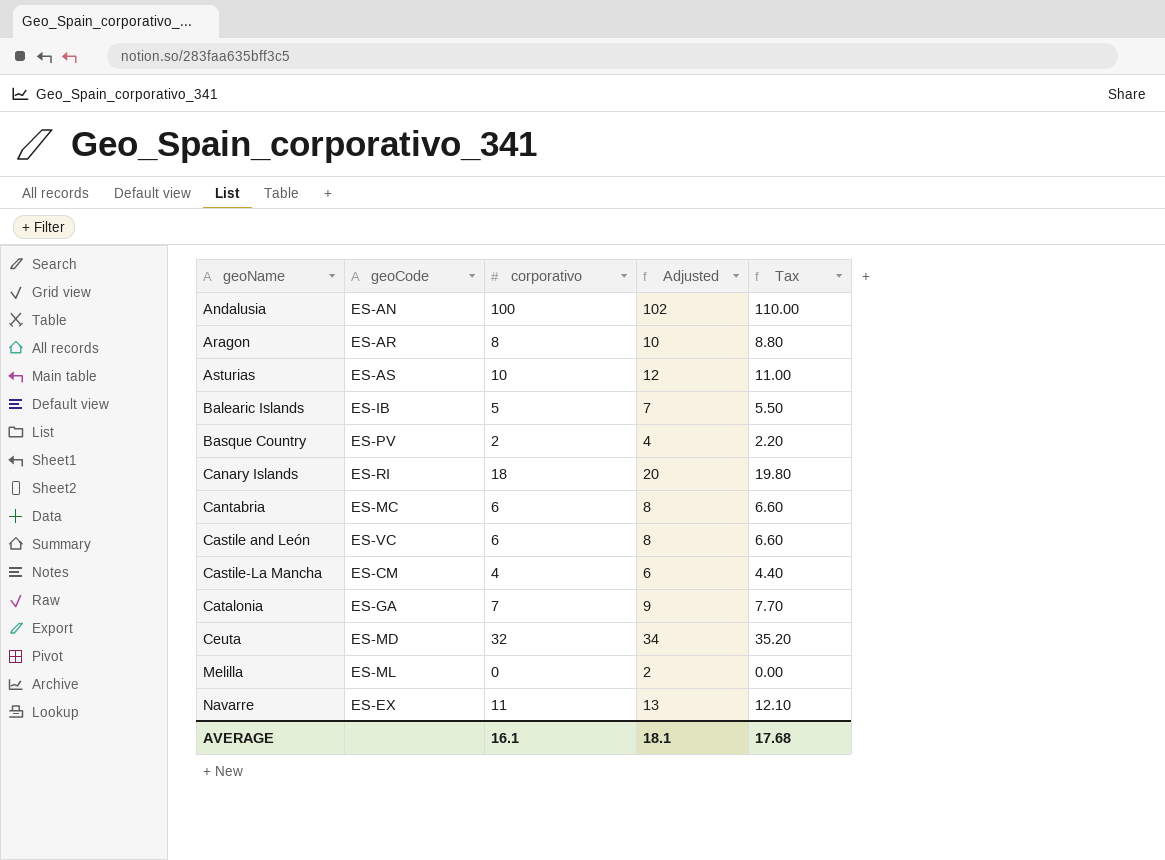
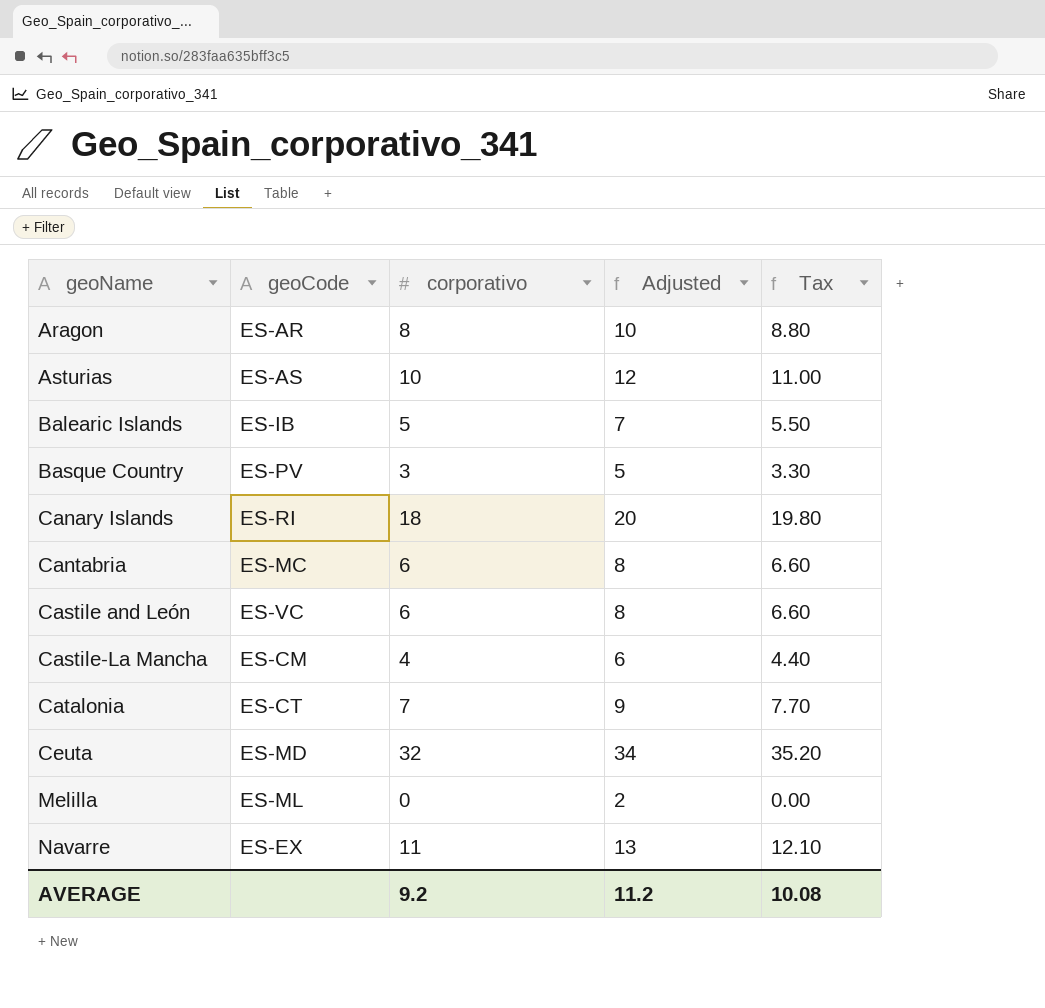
row Andalusia: ES-AN | 100 | 102 | 110.00 -> none
Basque Country | corporativo: 2 -> 3
Basque Country | Adjusted: 4 -> 5
Basque Country | Tax: 2.20 -> 3.30
Catalonia | geoCode: ES-GA -> ES-CT
AVERAGE | corporativo: 16.1 -> 9.2
AVERAGE | Adjusted: 18.1 -> 11.2
AVERAGE | Tax: 17.68 -> 10.08

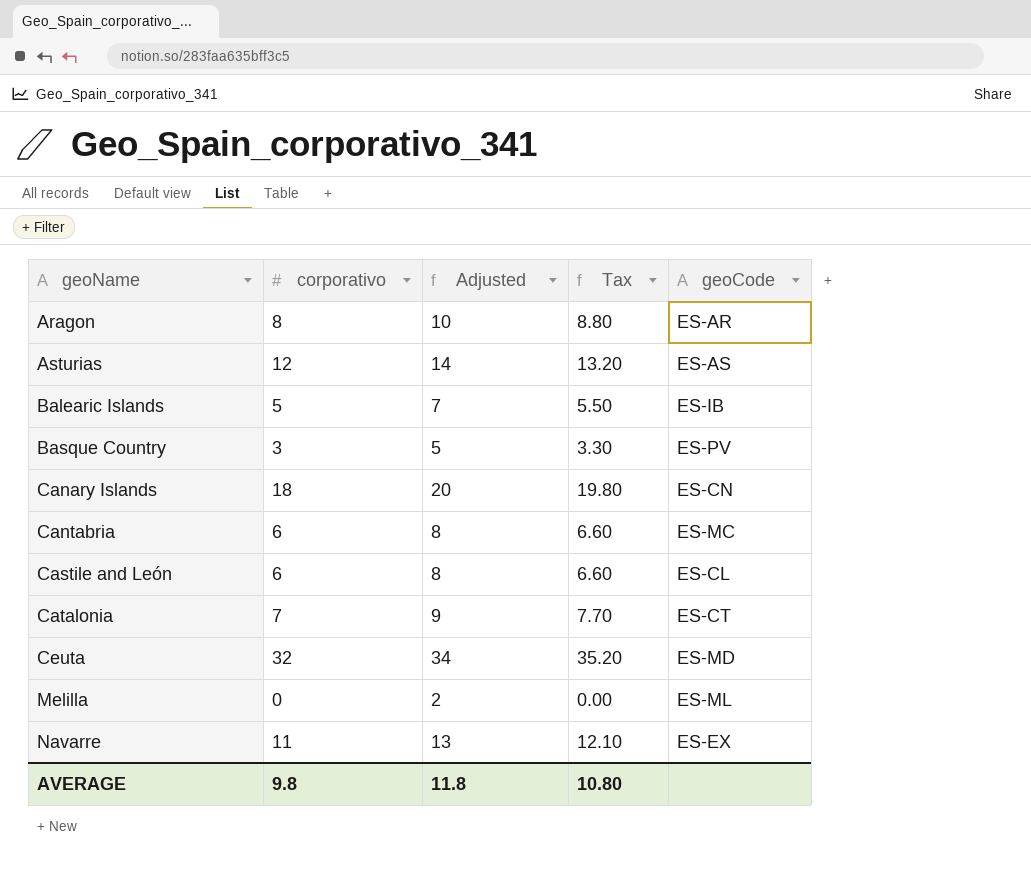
column geoCode | position: 2 -> 5
row Castile-La Mancha: ES-CM | 4 | 6 | 4.40 -> none
Asturias | corporativo: 10 -> 12
Asturias | Adjusted: 12 -> 14
Asturias | Tax: 11.00 -> 13.20
Canary Islands | geoCode: ES-RI -> ES-CN
Castile and León | geoCode: ES-VC -> ES-CL
AVERAGE | corporativo: 9.2 -> 9.8
AVERAGE | Adjusted: 11.2 -> 11.8
AVERAGE | Tax: 10.08 -> 10.80

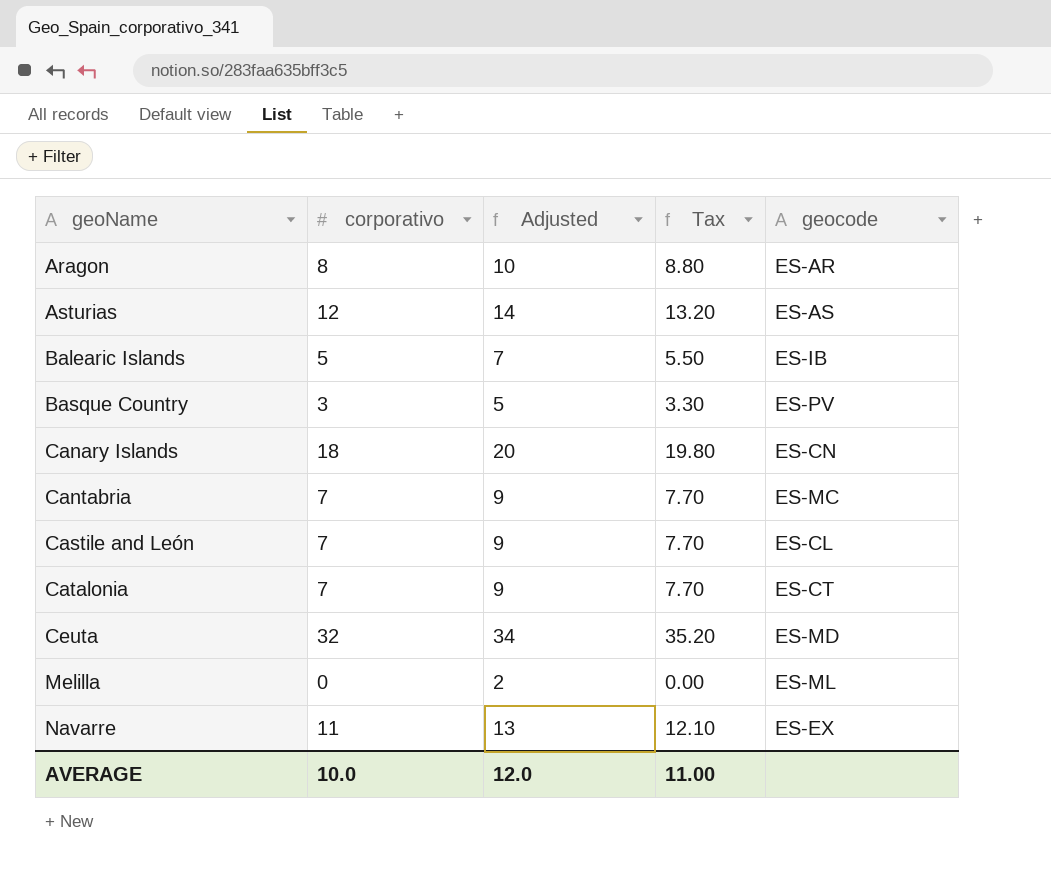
column name: geoCode -> geocode
Cantabria | corporativo: 6 -> 7
Cantabria | Adjusted: 8 -> 9
Cantabria | Tax: 6.60 -> 7.70
Castile and León | corporativo: 6 -> 7
Castile and León | Adjusted: 8 -> 9
Castile and León | Tax: 6.60 -> 7.70
AVERAGE | corporativo: 9.8 -> 10.0
AVERAGE | Adjusted: 11.8 -> 12.0
AVERAGE | Tax: 10.80 -> 11.00

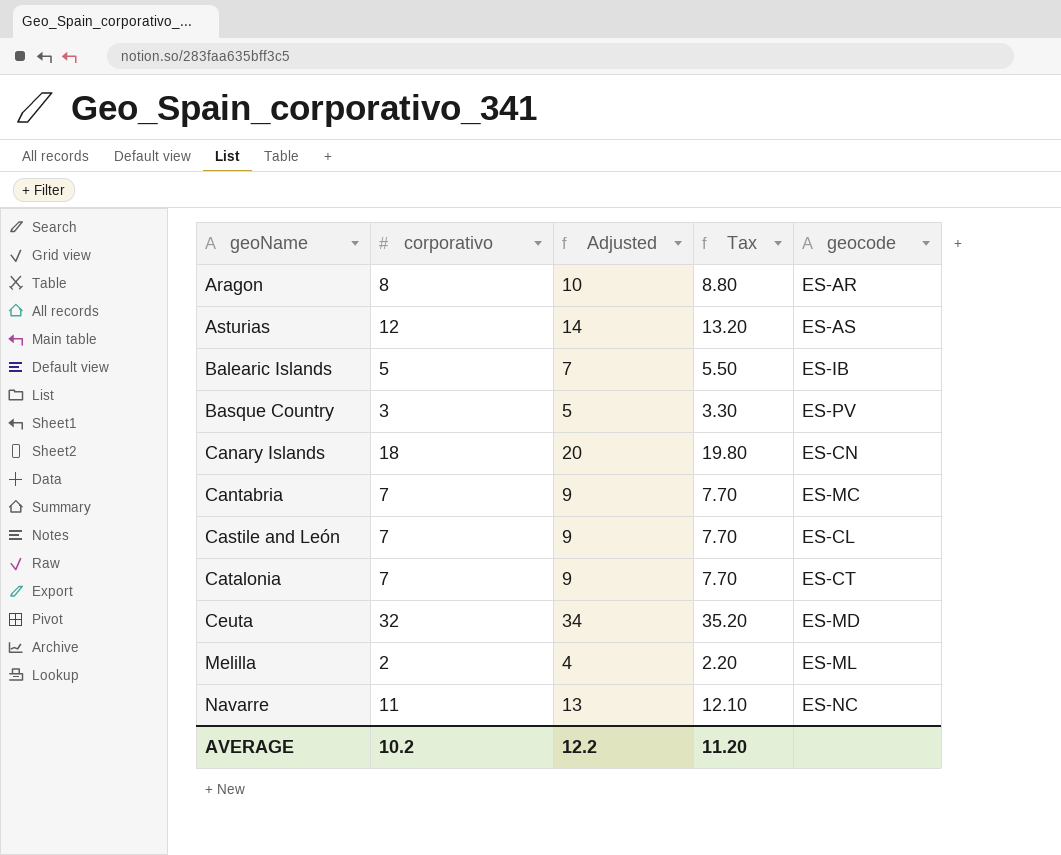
Melilla | corporativo: 0 -> 2
Melilla | Adjusted: 2 -> 4
Melilla | Tax: 0.00 -> 2.20
Navarre | geocode: ES-EX -> ES-NC
AVERAGE | corporativo: 10.0 -> 10.2
AVERAGE | Adjusted: 12.0 -> 12.2
AVERAGE | Tax: 11.00 -> 11.20

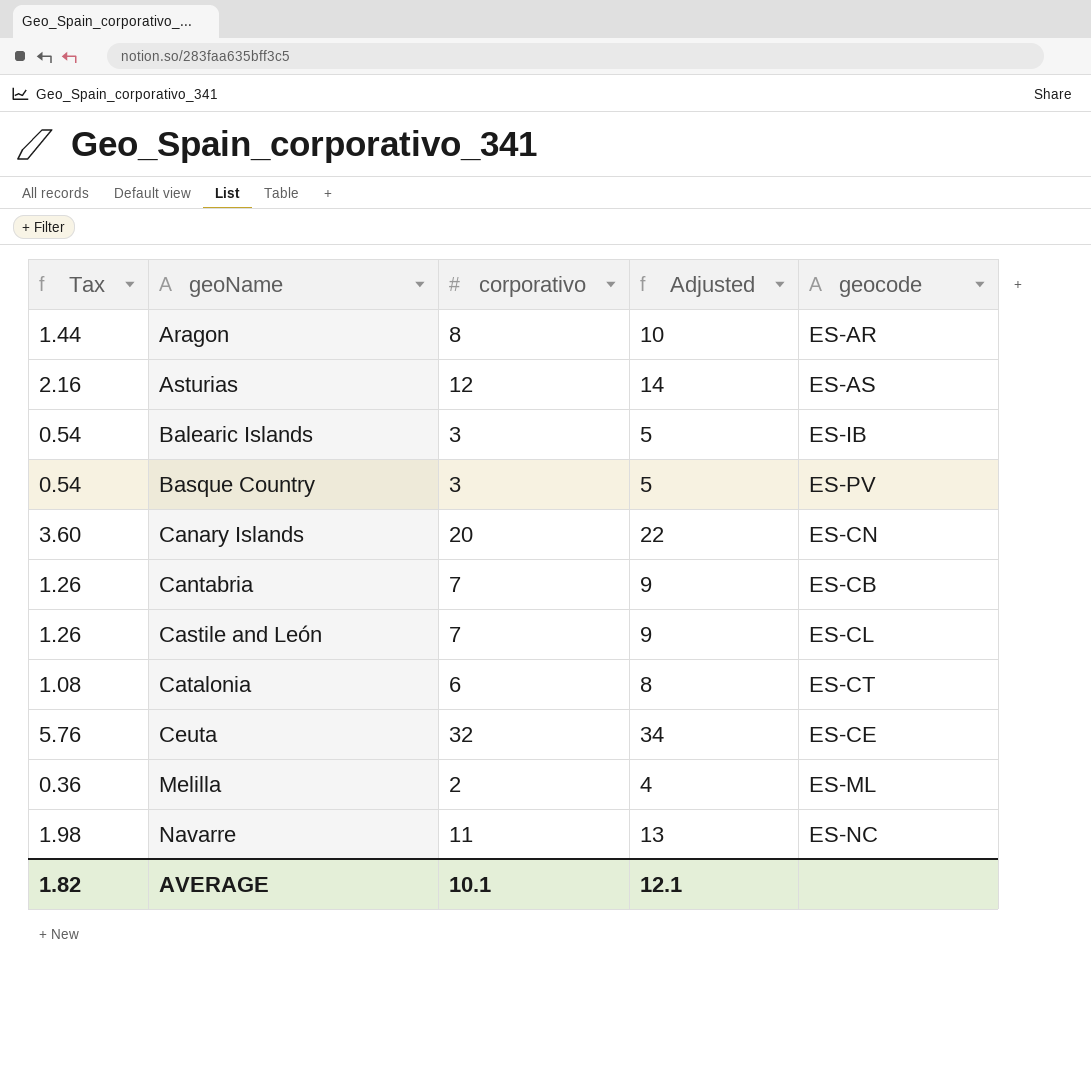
column Tax | formula: [corporativo] * 1.1 -> [corporativo] * 0.18
column Tax | position: 4 -> 1
Balearic Islands | corporativo: 5 -> 3
Balearic Islands | Adjusted: 7 -> 5
Canary Islands | corporativo: 18 -> 20
Canary Islands | Adjusted: 20 -> 22
Cantabria | geocode: ES-MC -> ES-CB
Catalonia | corporativo: 7 -> 6
Catalonia | Adjusted: 9 -> 8
Ceuta | geocode: ES-MD -> ES-CE
AVERAGE | Tax: 11.20 -> 1.82
AVERAGE | corporativo: 10.2 -> 10.1
AVERAGE | Adjusted: 12.2 -> 12.1

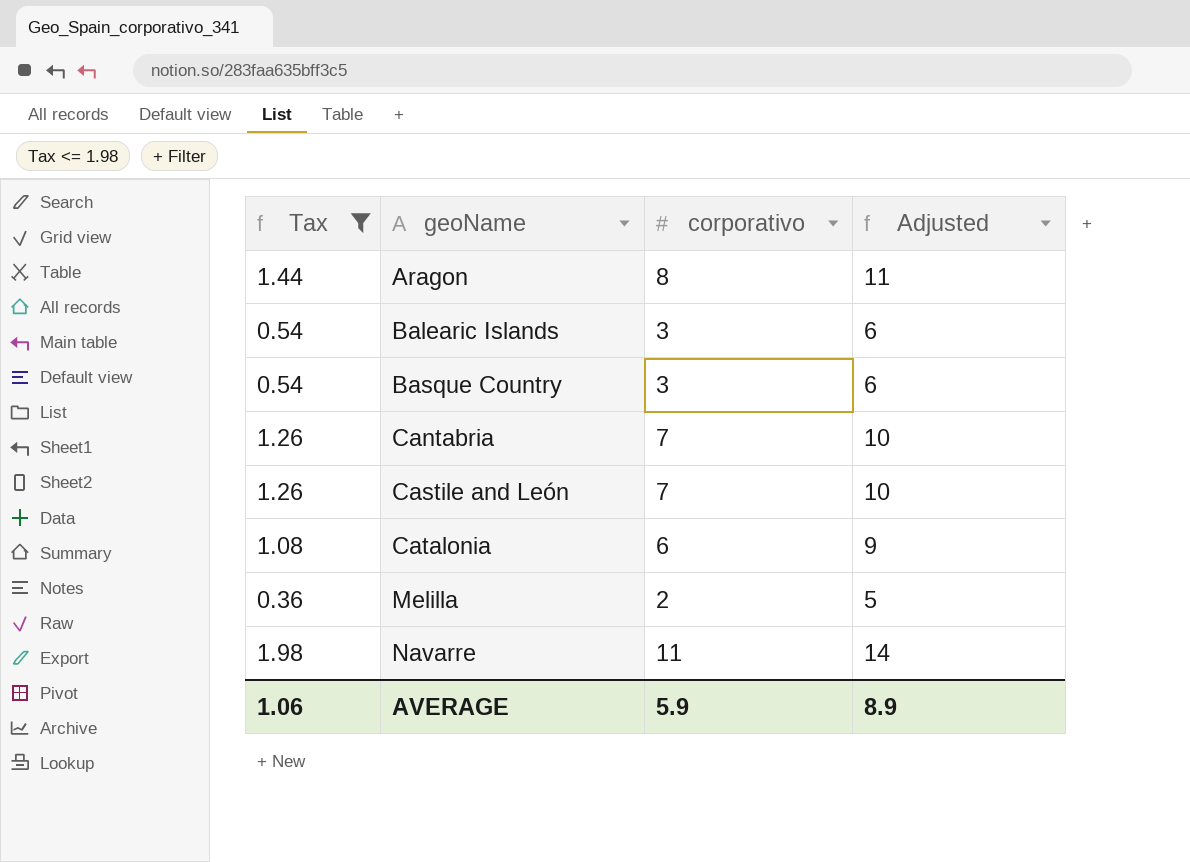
filter: none -> Tax <= 1.98
column geocode | position: 5 -> none
column Adjusted | formula: [corporativo] + 2 -> [corporativo] + 3
AVERAGE | Tax: 1.82 -> 1.06
AVERAGE | corporativo: 10.1 -> 5.9
AVERAGE | Adjusted: 12.1 -> 8.9

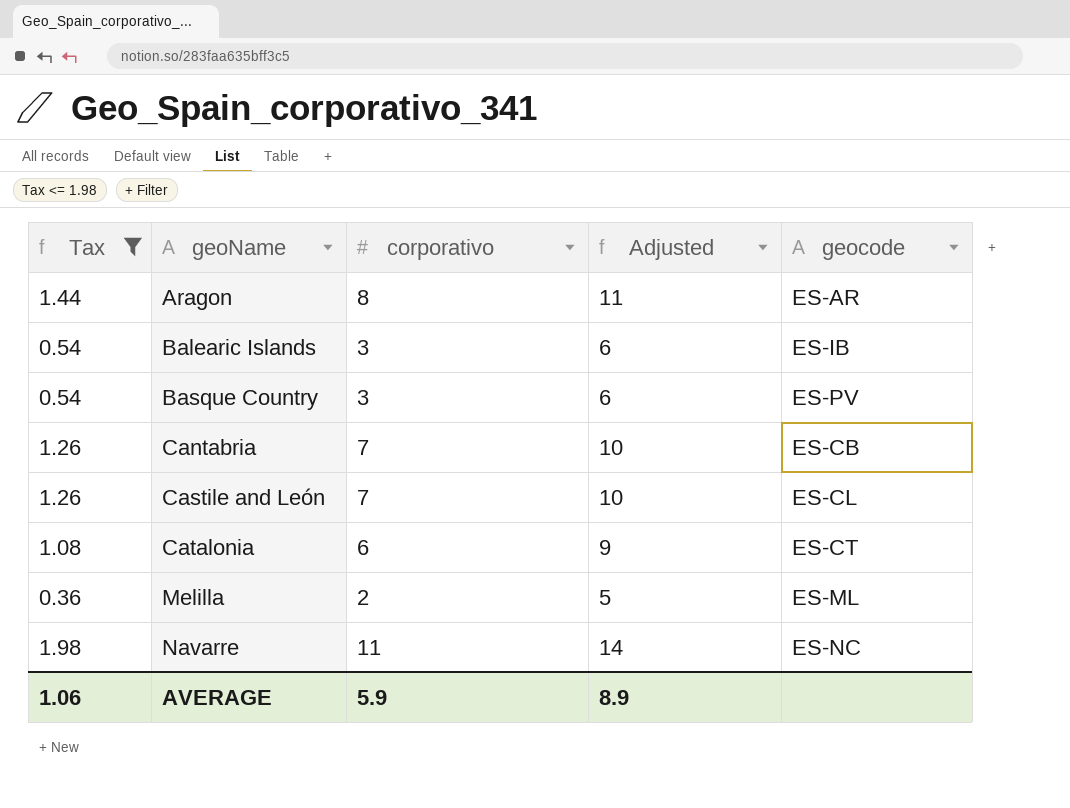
column geocode | position: none -> 5

